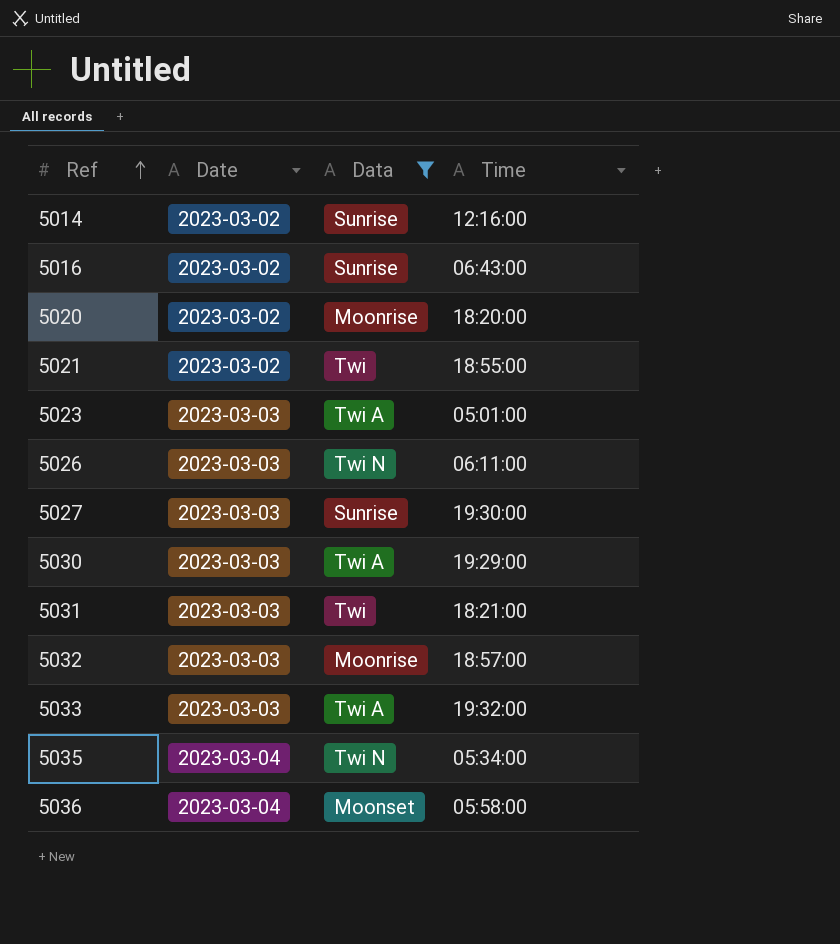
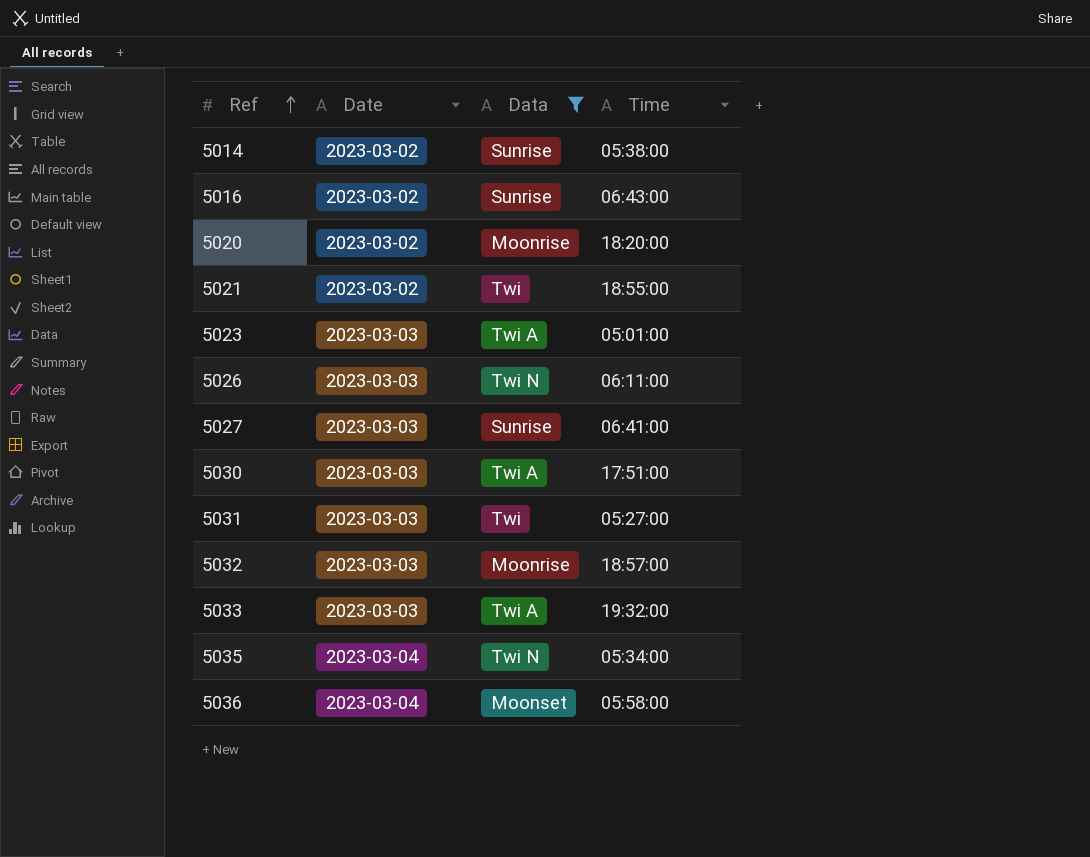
5014 | Time: 12:16:00 -> 05:38:00
5027 | Time: 19:30:00 -> 06:41:00
5030 | Time: 19:29:00 -> 17:51:00
5031 | Time: 18:21:00 -> 05:27:00

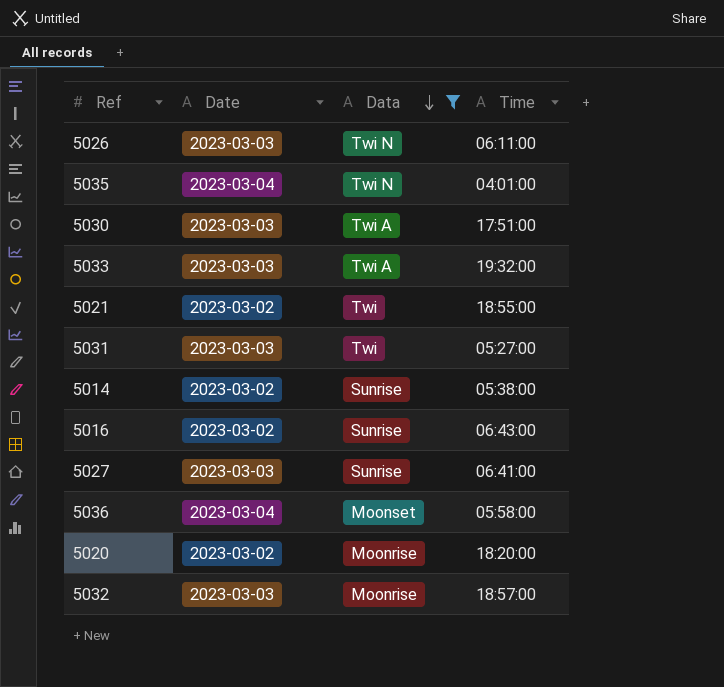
row order: Ref ascending -> Data descending
row 5023: 2023-03-03 | Twi A | 05:01:00 -> none
5035 | Time: 05:34:00 -> 04:01:00

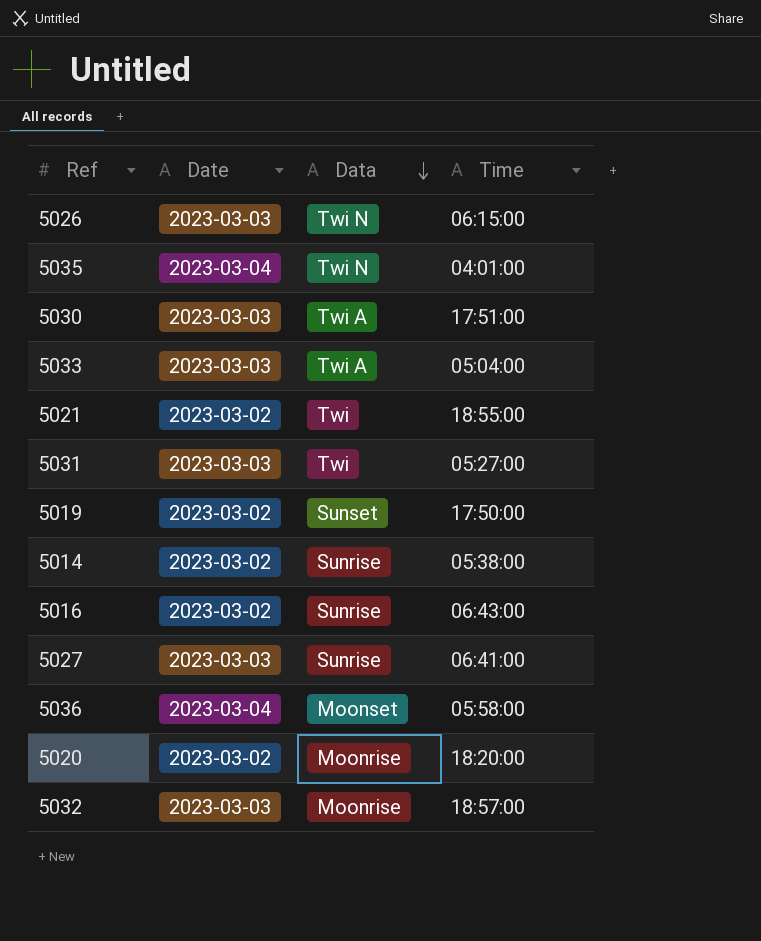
filter: Data != Sunset -> none
5026 | Time: 06:11:00 -> 06:15:00
5033 | Time: 19:32:00 -> 05:04:00

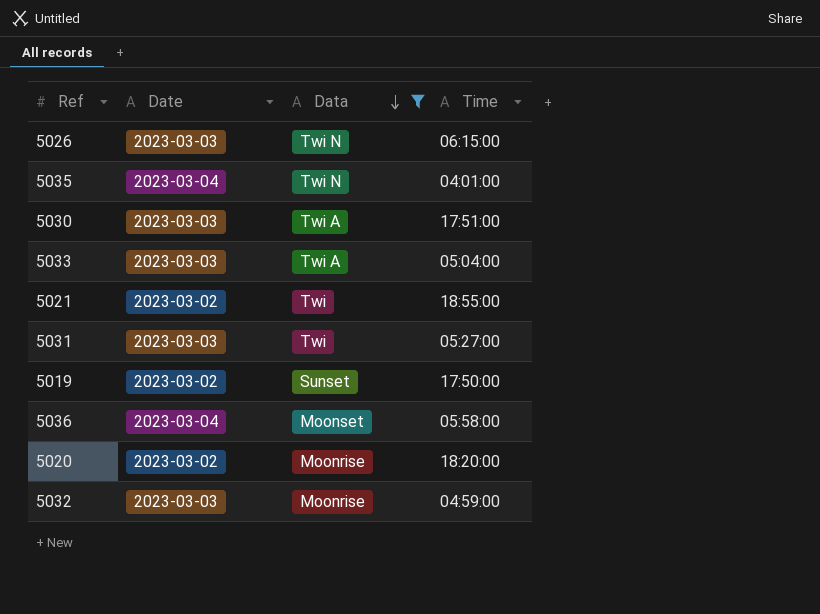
filter: none -> Data != Sunrise
5032 | Time: 18:57:00 -> 04:59:00

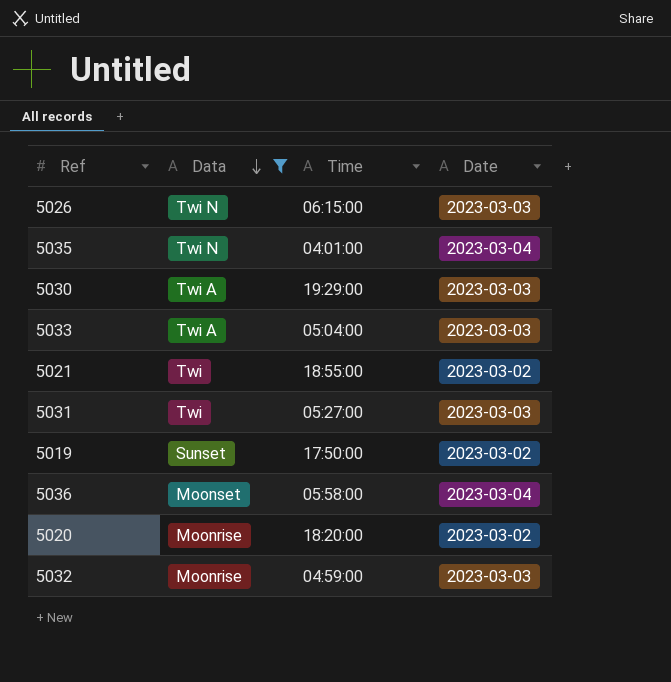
column Date | position: 2 -> 4
5030 | Time: 17:51:00 -> 19:29:00

